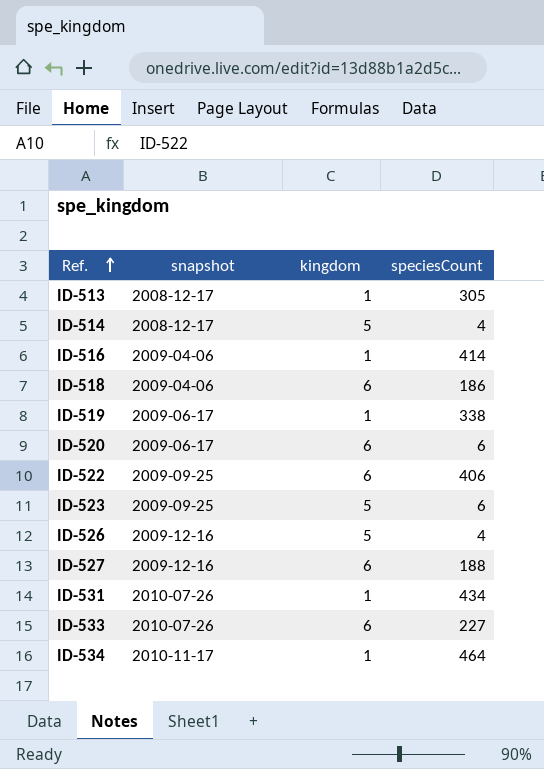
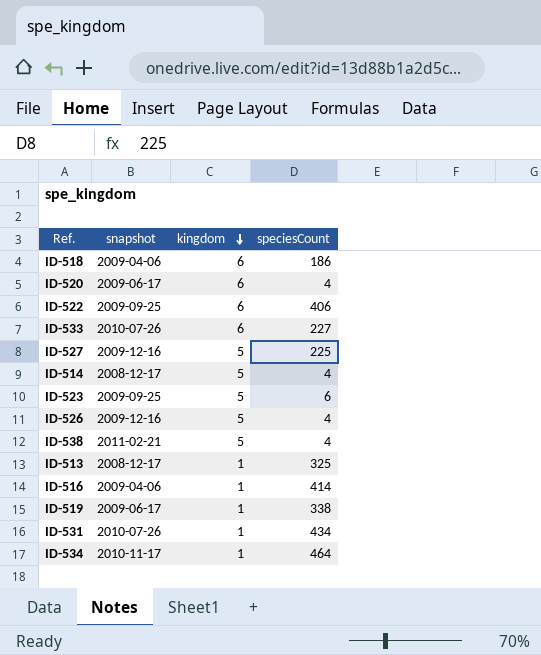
row order: Ref. ascending -> kingdom descending
ID-520 | speciesCount: 6 -> 4
ID-527 | kingdom: 6 -> 5
ID-527 | speciesCount: 188 -> 225
row ID-538: none -> 2011-02-21 | 5 | 4
ID-513 | speciesCount: 305 -> 325

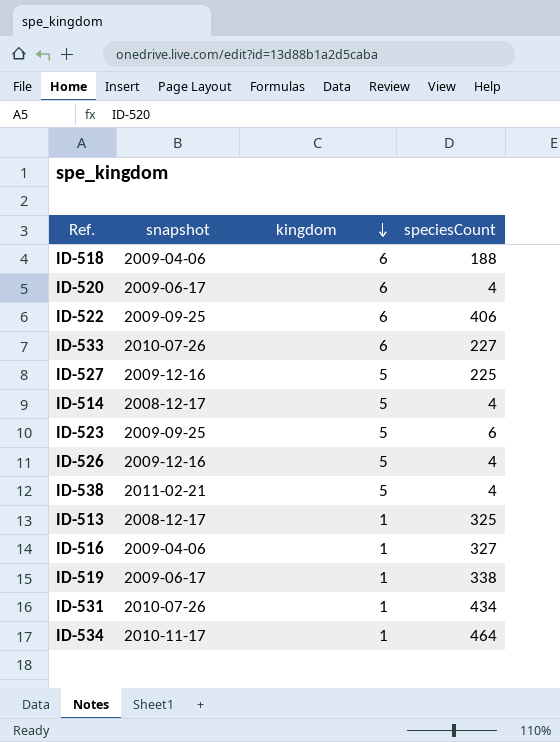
ID-518 | speciesCount: 186 -> 188
ID-516 | speciesCount: 414 -> 327

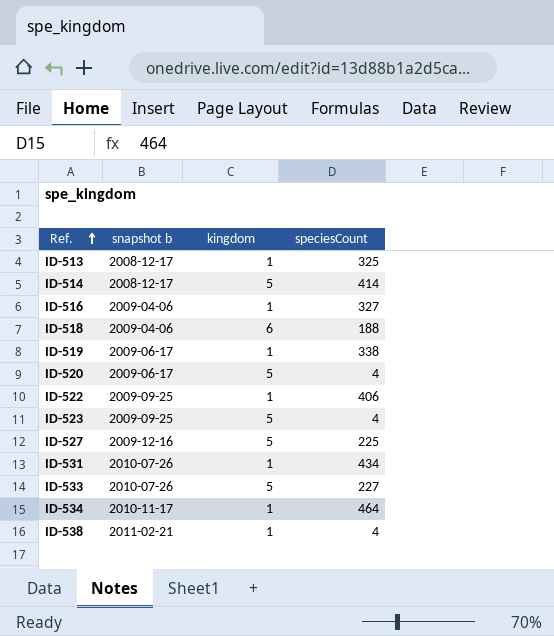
row order: kingdom descending -> Ref. ascending
column name: snapshot -> snapshot b
row ID-526: 2009-12-16 | 5 | 4 -> none
ID-514 | speciesCount: 4 -> 414
ID-520 | kingdom: 6 -> 5
ID-522 | kingdom: 6 -> 1
ID-523 | speciesCount: 6 -> 4
ID-533 | kingdom: 6 -> 5
ID-538 | kingdom: 5 -> 1

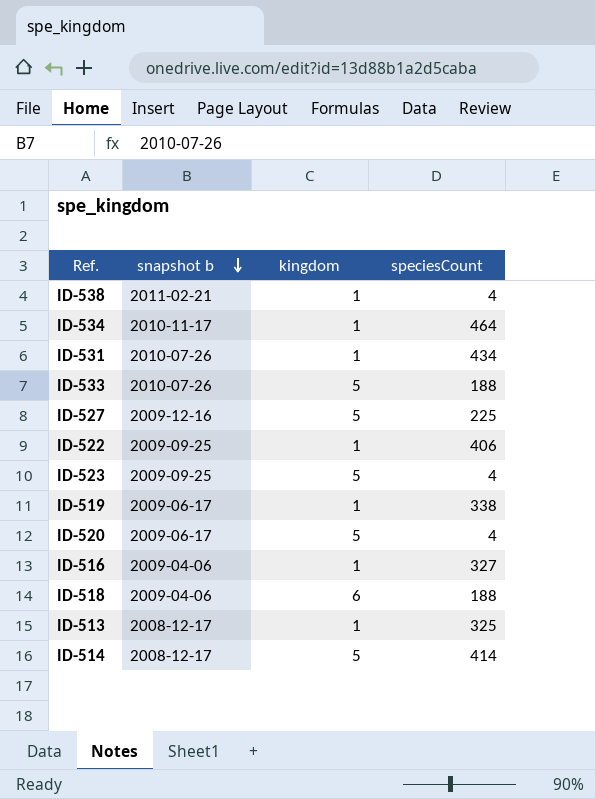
row order: Ref. ascending -> snapshot b descending
ID-533 | speciesCount: 227 -> 188

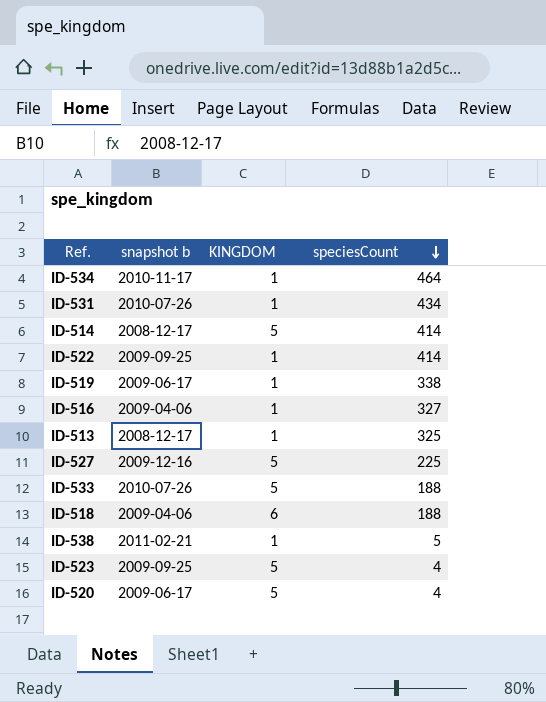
row order: snapshot b descending -> speciesCount descending
column name: kingdom -> KINGDOM
ID-522 | speciesCount: 406 -> 414
ID-538 | speciesCount: 4 -> 5

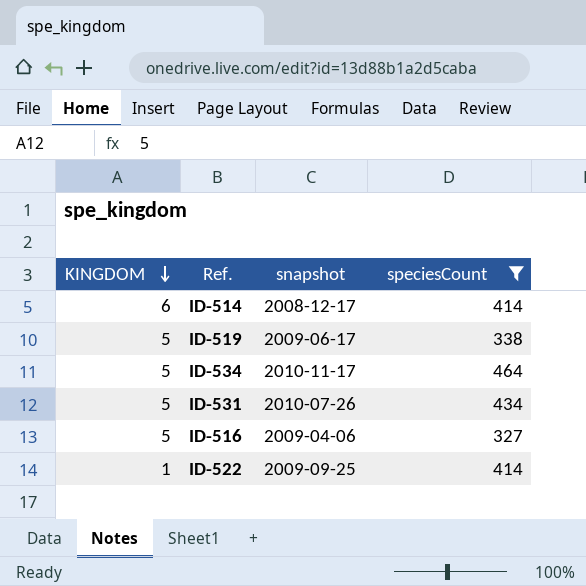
filter: none -> speciesCount >= 327
row order: speciesCount descending -> KINGDOM descending
column KINGDOM | position: 3 -> 1
column name: snapshot b -> snapshot
ID-514 | KINGDOM: 5 -> 6
ID-519 | KINGDOM: 1 -> 5
ID-534 | KINGDOM: 1 -> 5
ID-531 | KINGDOM: 1 -> 5
ID-516 | KINGDOM: 1 -> 5

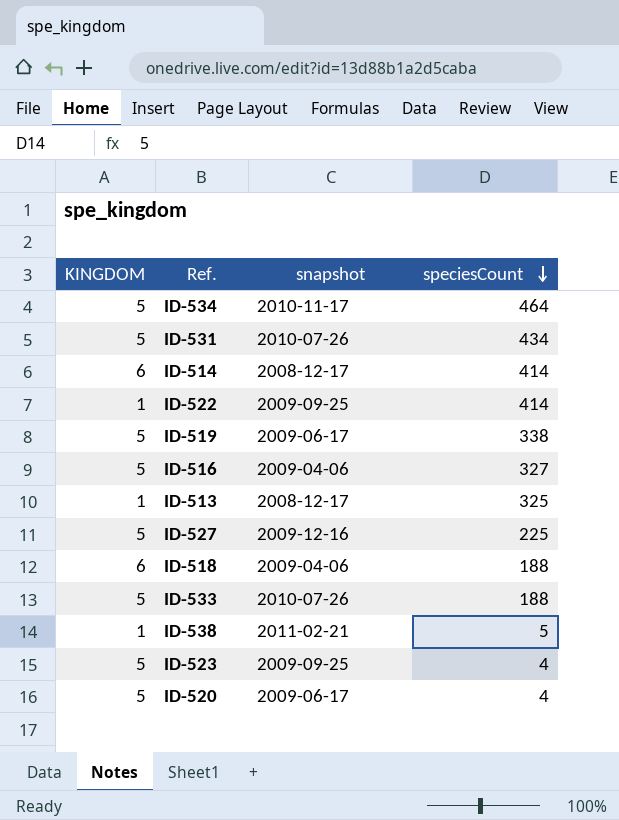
filter: speciesCount >= 327 -> none
row order: KINGDOM descending -> speciesCount descending

